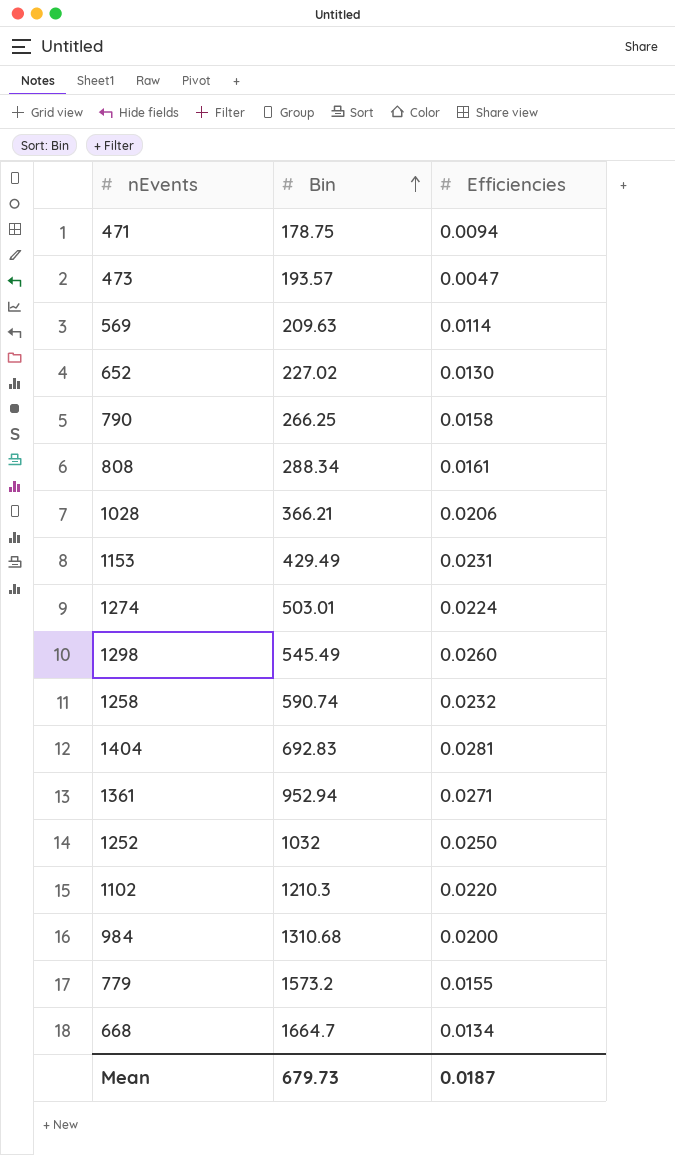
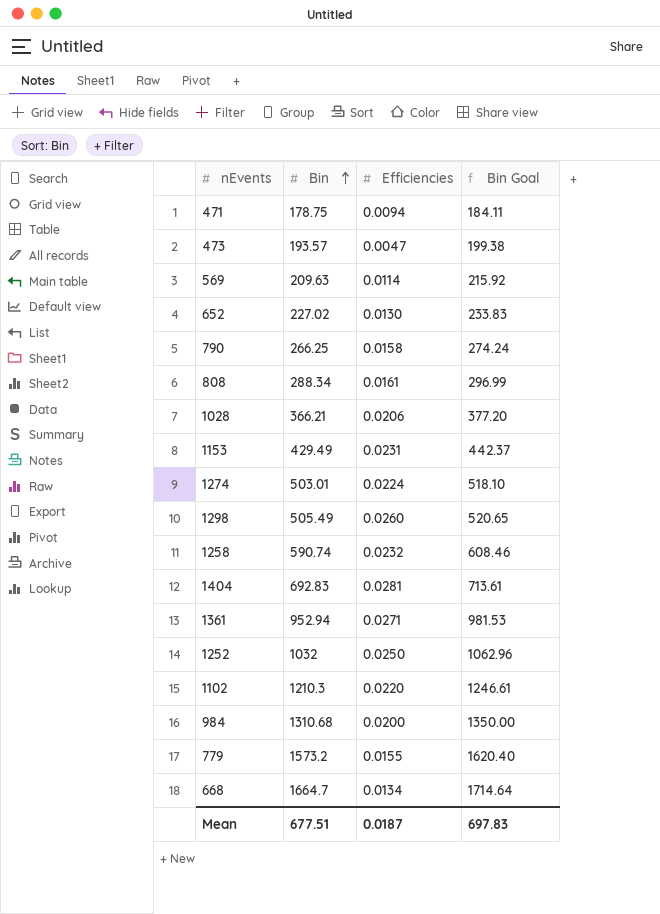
column Bin Goal | formula: none -> [Bin] * 1.03
1298 | Bin: 545.49 -> 505.49
Mean | Bin: 679.73 -> 677.51

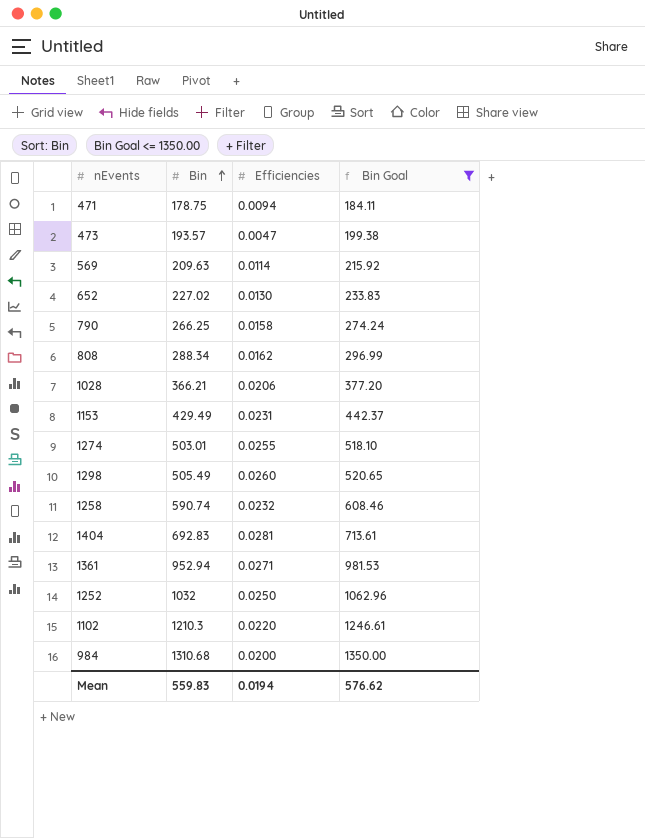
filter: none -> Bin Goal <= 1350.00
808 | Efficiencies: 0.0161 -> 0.0162
1274 | Efficiencies: 0.0224 -> 0.0255
Mean | Bin: 677.51 -> 559.83
Mean | Efficiencies: 0.0187 -> 0.0194
Mean | Bin Goal: 697.83 -> 576.62

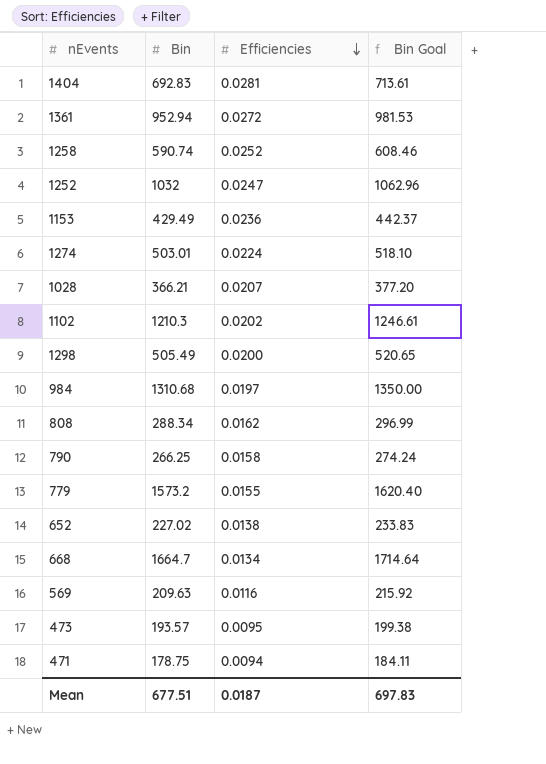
filter: Bin Goal <= 1350.00 -> none
row order: Bin ascending -> Efficiencies descending
1361 | Efficiencies: 0.0271 -> 0.0272
1258 | Efficiencies: 0.0232 -> 0.0252
1252 | Efficiencies: 0.0250 -> 0.0247
1153 | Efficiencies: 0.0231 -> 0.0236
1274 | Efficiencies: 0.0255 -> 0.0224
1028 | Efficiencies: 0.0206 -> 0.0207
1102 | Efficiencies: 0.0220 -> 0.0202
1298 | Efficiencies: 0.0260 -> 0.0200
984 | Efficiencies: 0.0200 -> 0.0197
652 | Efficiencies: 0.0130 -> 0.0138
569 | Efficiencies: 0.0114 -> 0.0116
473 | Efficiencies: 0.0047 -> 0.0095
Mean | Bin: 559.83 -> 677.51
Mean | Efficiencies: 0.0194 -> 0.0187
Mean | Bin Goal: 576.62 -> 697.83

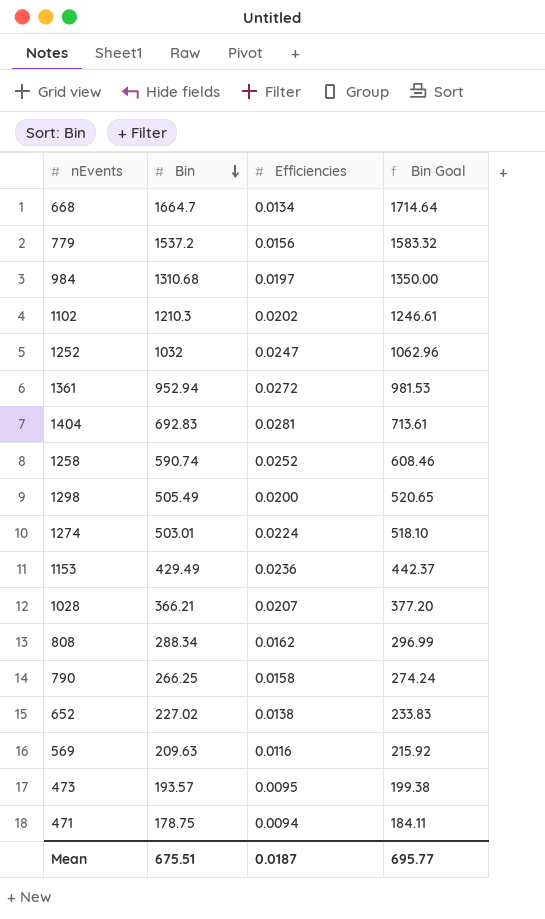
row order: Efficiencies descending -> Bin descending
779 | Bin: 1573.2 -> 1537.2
779 | Efficiencies: 0.0155 -> 0.0156
779 | Bin Goal: 1620.40 -> 1583.32
Mean | Bin: 677.51 -> 675.51
Mean | Bin Goal: 697.83 -> 695.77

